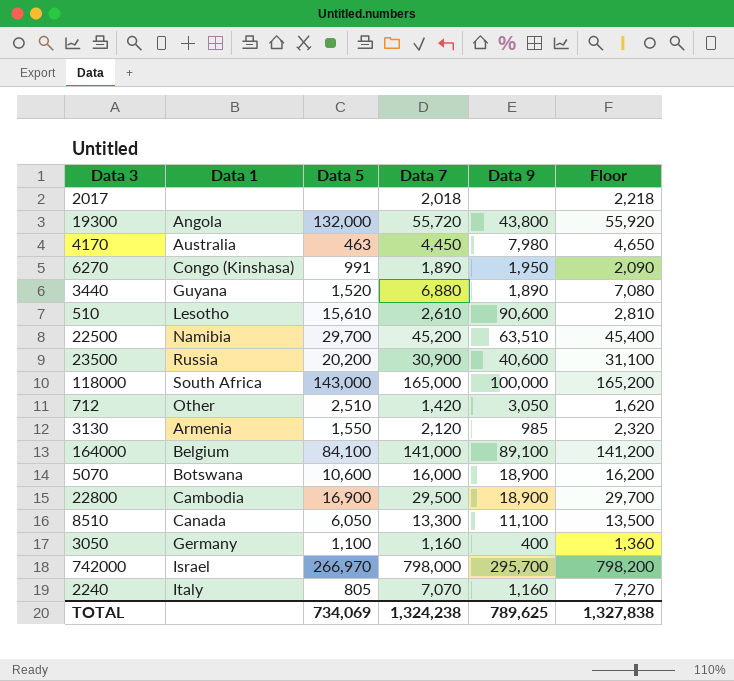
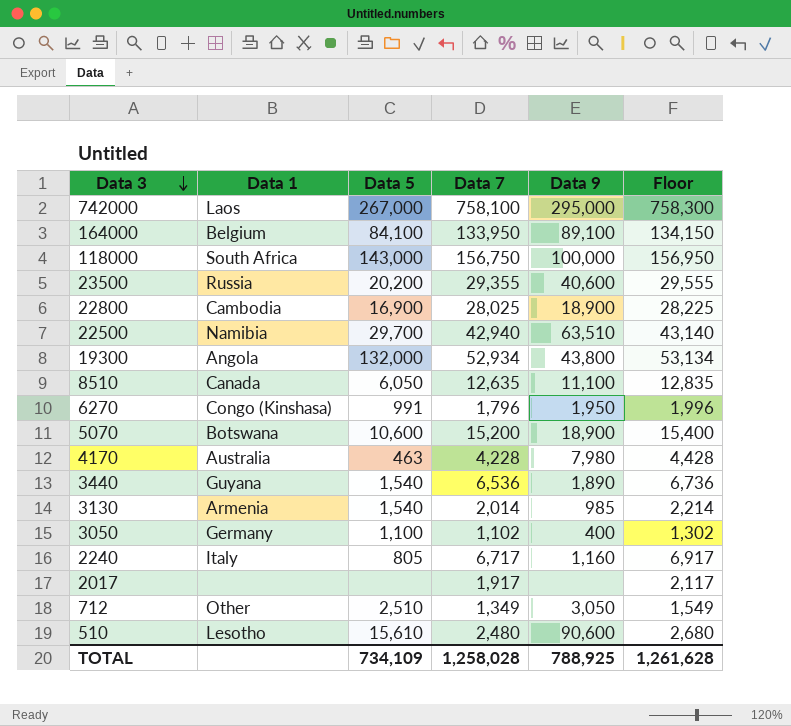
row order: none -> Data 3 descending
742000 | Data 1: Israel -> Laos
742000 | Data 5: 266,970 -> 267,000
742000 | Data 7: 798,000 -> 758,100
742000 | Data 9: 295,700 -> 295,000
742000 | Floor: 798,200 -> 758,300
164000 | Data 7: 141,000 -> 133,950
164000 | Floor: 141,200 -> 134,150
118000 | Data 7: 165,000 -> 156,750
118000 | Floor: 165,200 -> 156,950
23500 | Data 7: 30,900 -> 29,355
23500 | Floor: 31,100 -> 29,555
22800 | Data 7: 29,500 -> 28,025
22800 | Floor: 29,700 -> 28,225
22500 | Data 7: 45,200 -> 42,940
22500 | Floor: 45,400 -> 43,140
19300 | Data 7: 55,720 -> 52,934
19300 | Floor: 55,920 -> 53,134
8510 | Data 7: 13,300 -> 12,635
8510 | Floor: 13,500 -> 12,835
6270 | Data 7: 1,890 -> 1,796
6270 | Floor: 2,090 -> 1,996
5070 | Data 7: 16,000 -> 15,200
5070 | Floor: 16,200 -> 15,400
4170 | Data 7: 4,450 -> 4,228
4170 | Floor: 4,650 -> 4,428
3440 | Data 5: 1,520 -> 1,540
3440 | Data 7: 6,880 -> 6,536
3440 | Floor: 7,080 -> 6,736
3130 | Data 5: 1,550 -> 1,540
3130 | Data 7: 2,120 -> 2,014
3130 | Floor: 2,320 -> 2,214
3050 | Data 7: 1,160 -> 1,102
3050 | Floor: 1,360 -> 1,302
2240 | Data 7: 7,070 -> 6,717
2240 | Floor: 7,270 -> 6,917
2017 | Data 7: 2,018 -> 1,917
2017 | Floor: 2,218 -> 2,117
712 | Data 7: 1,420 -> 1,349
712 | Floor: 1,620 -> 1,549
510 | Data 7: 2,610 -> 2,480
510 | Floor: 2,810 -> 2,680
TOTAL | Data 5: 734,069 -> 734,109
TOTAL | Data 7: 1,324,238 -> 1,258,028
TOTAL | Data 9: 789,625 -> 788,925
TOTAL | Floor: 1,327,838 -> 1,261,628

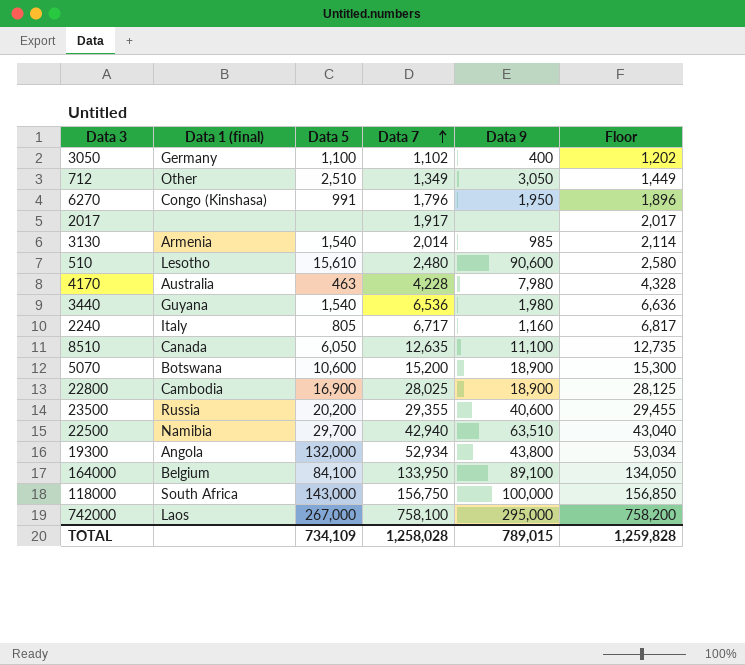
row order: Data 3 descending -> Data 7 ascending
column name: Data 1 -> Data 1 (final)
column Floor | formula: [Data 7] + 200 -> [Data 7] + 100
3440 | Data 9: 1,890 -> 1,980
TOTAL | Data 9: 788,925 -> 789,015
TOTAL | Floor: 1,261,628 -> 1,259,828

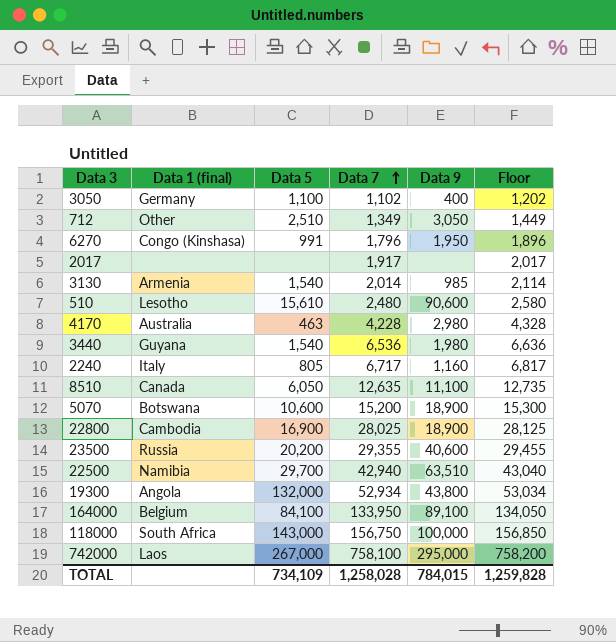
4170 | Data 9: 7,980 -> 2,980
TOTAL | Data 9: 789,015 -> 784,015

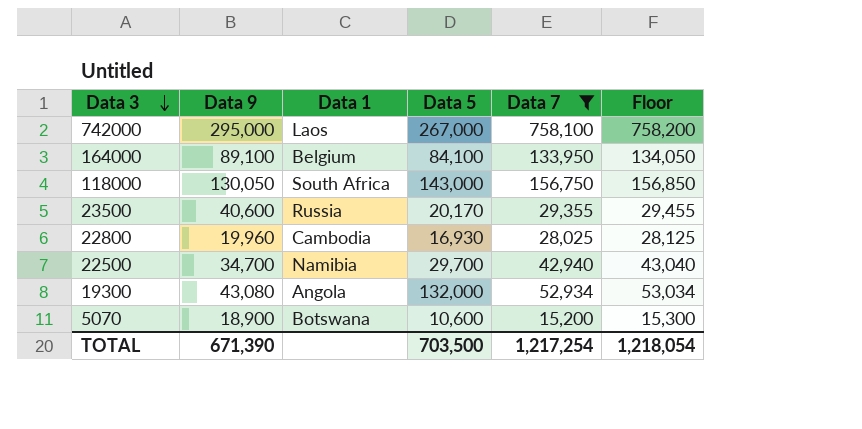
filter: none -> Data 7 >= 15,200
row order: Data 7 ascending -> Data 3 descending
column Data 9 | position: 5 -> 2
column name: Data 1 (final) -> Data 1
118000 | Data 9: 100,000 -> 130,050
23500 | Data 5: 20,200 -> 20,170
22800 | Data 9: 18,900 -> 19,960
22800 | Data 5: 16,900 -> 16,930
22500 | Data 9: 63,510 -> 34,700
19300 | Data 9: 43,800 -> 43,080
TOTAL | Data 9: 784,015 -> 671,390
TOTAL | Data 5: 734,109 -> 703,500
TOTAL | Data 7: 1,258,028 -> 1,217,254
TOTAL | Floor: 1,259,828 -> 1,218,054

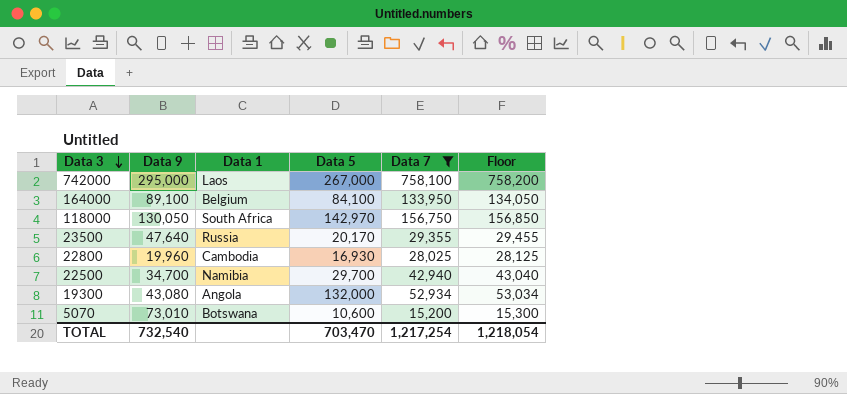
118000 | Data 5: 143,000 -> 142,970
23500 | Data 9: 40,600 -> 47,640
5070 | Data 9: 18,900 -> 73,010
TOTAL | Data 9: 671,390 -> 732,540
TOTAL | Data 5: 703,500 -> 703,470

